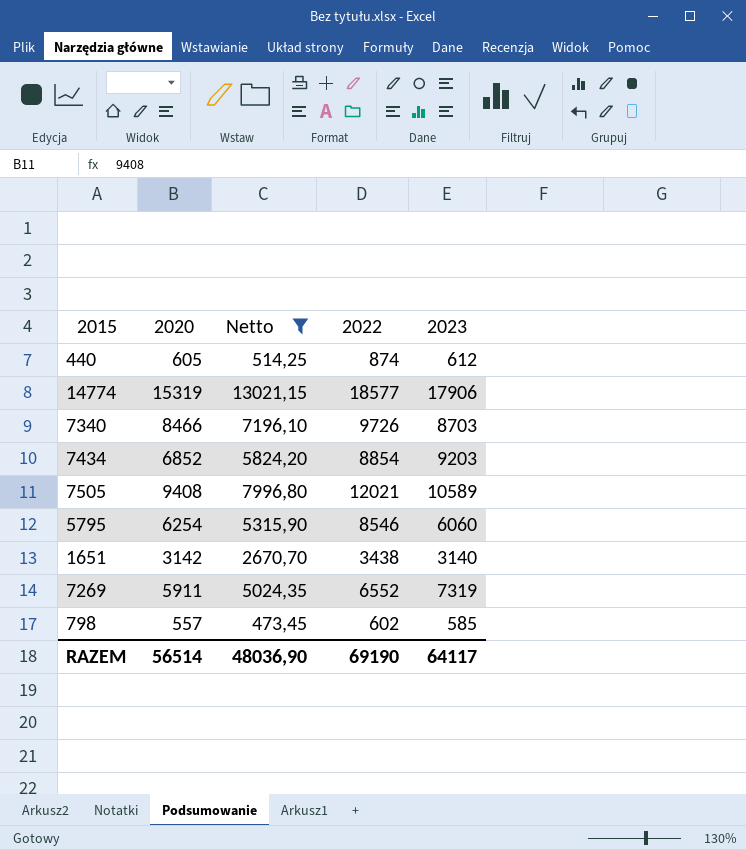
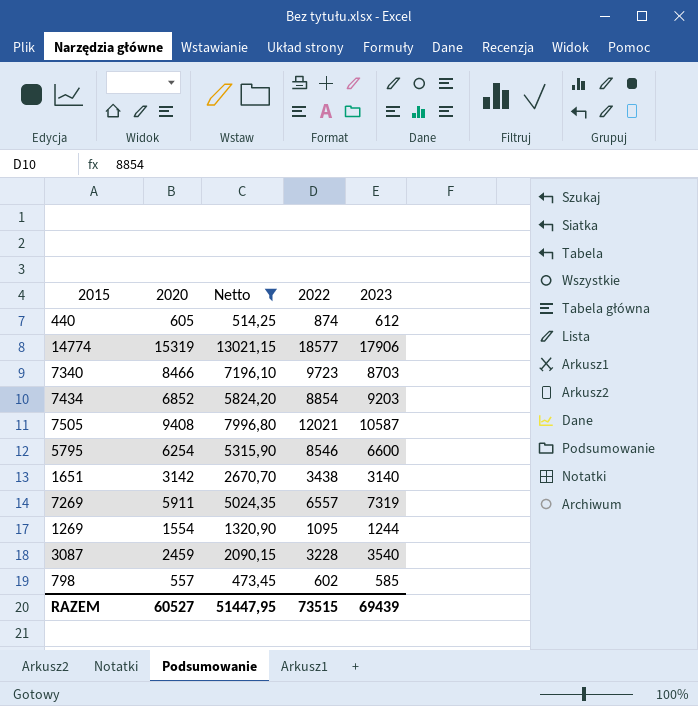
7340 | 2022: 9726 -> 9723
7505 | 2023: 10589 -> 10587
5795 | 2023: 6060 -> 6600
7269 | 2022: 6552 -> 6557
row 1269: none -> 1554 | 1320,90 | 1095 | 1244
row 3087: none -> 2459 | 2090,15 | 3228 | 3540
RAZEM | 2020: 56514 -> 60527
RAZEM | Netto: 48036,90 -> 51447,95
RAZEM | 2022: 69190 -> 73515
RAZEM | 2023: 64117 -> 69439

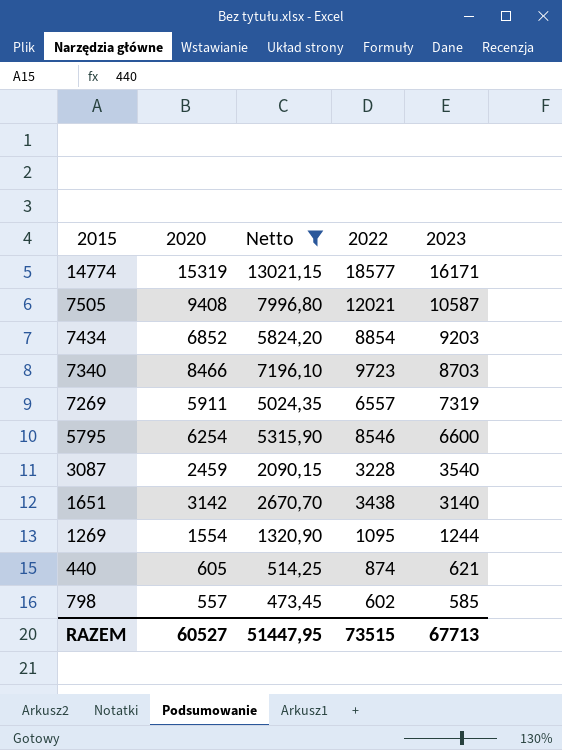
row order: none -> 2023 descending
14774 | 2023: 17906 -> 16171
440 | 2023: 612 -> 621
RAZEM | 2023: 69439 -> 67713

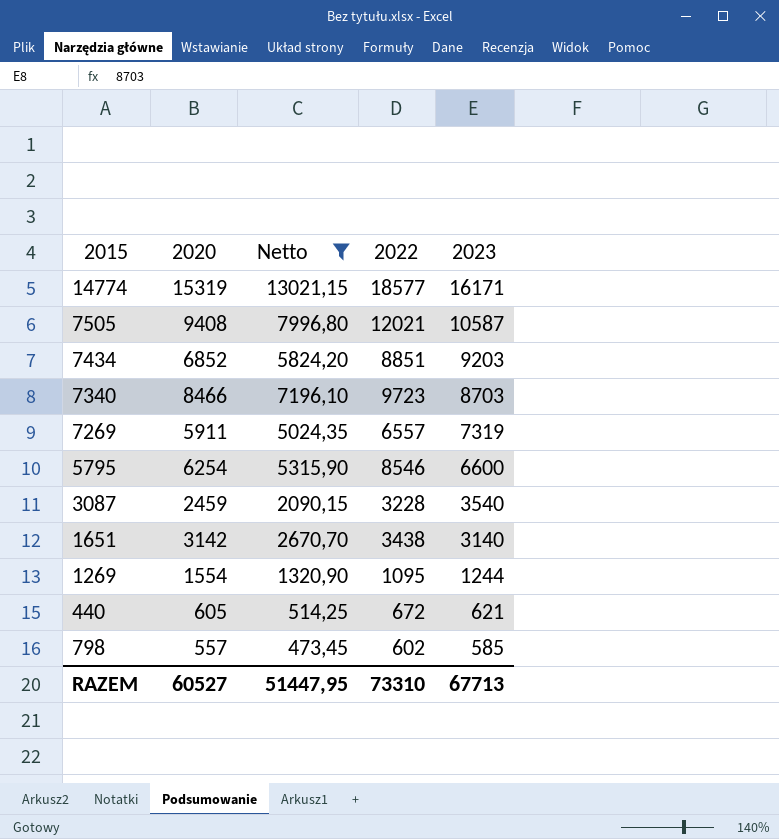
7434 | 2022: 8854 -> 8851
440 | 2022: 874 -> 672
RAZEM | 2022: 73515 -> 73310

